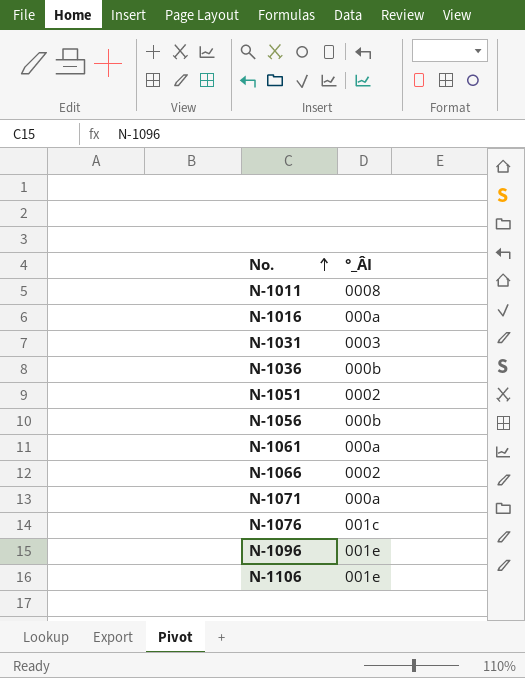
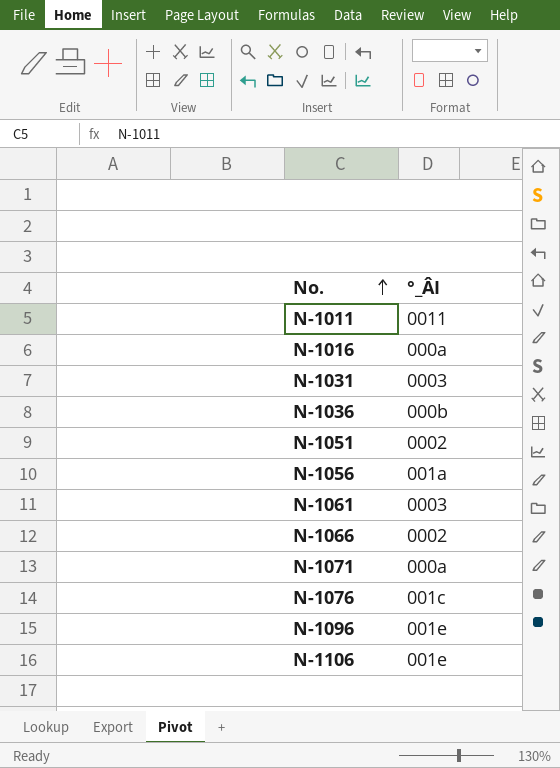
N-1011 | °_ÂI: 0008 -> 0011
N-1056 | °_ÂI: 000b -> 001a
N-1061 | °_ÂI: 000a -> 0003

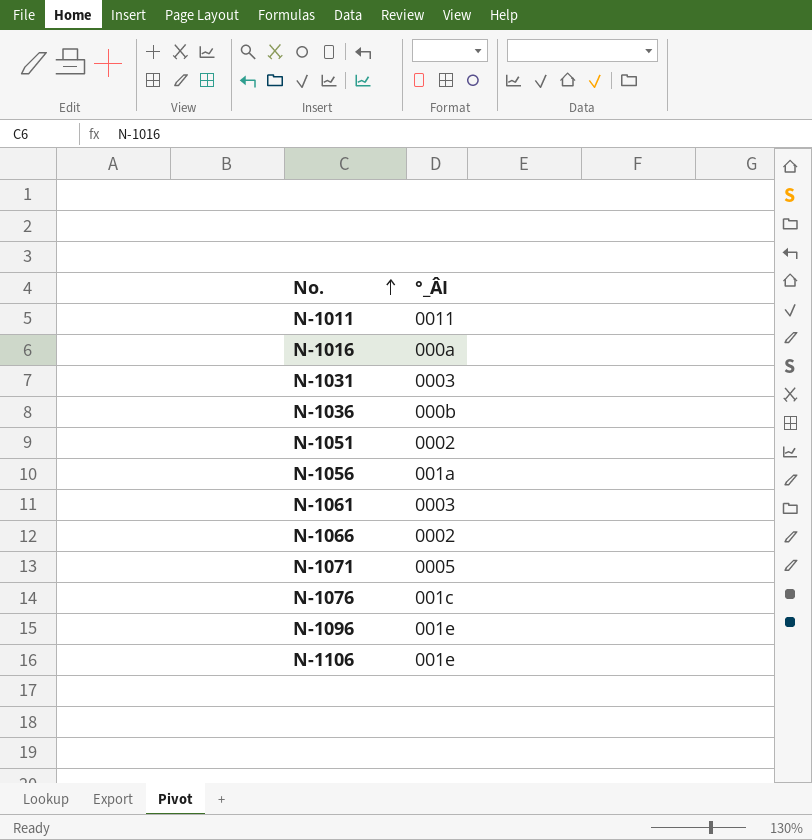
N-1071 | °_ÂI: 000a -> 0005

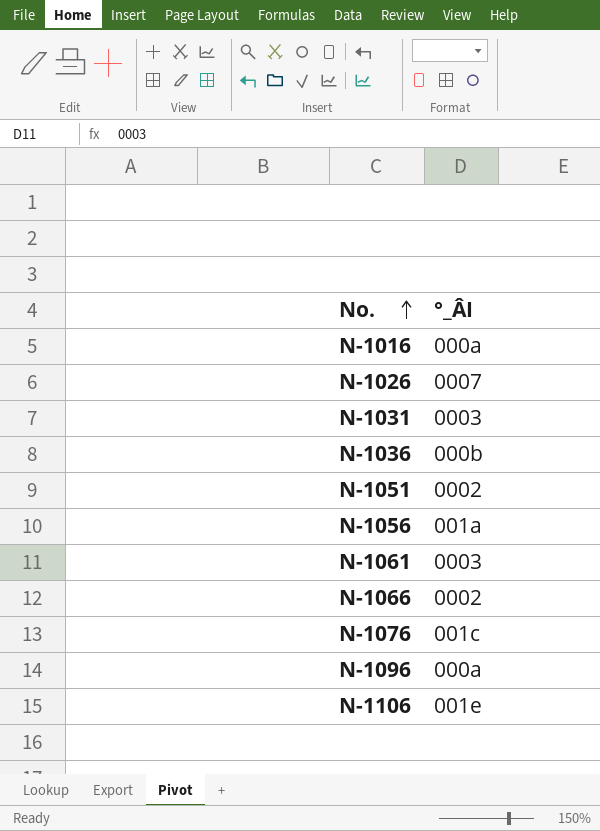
row N-1011: 0011 -> none
row N-1071: 0005 -> none
row N-1026: none -> 0007
N-1096 | °_ÂI: 001e -> 000a

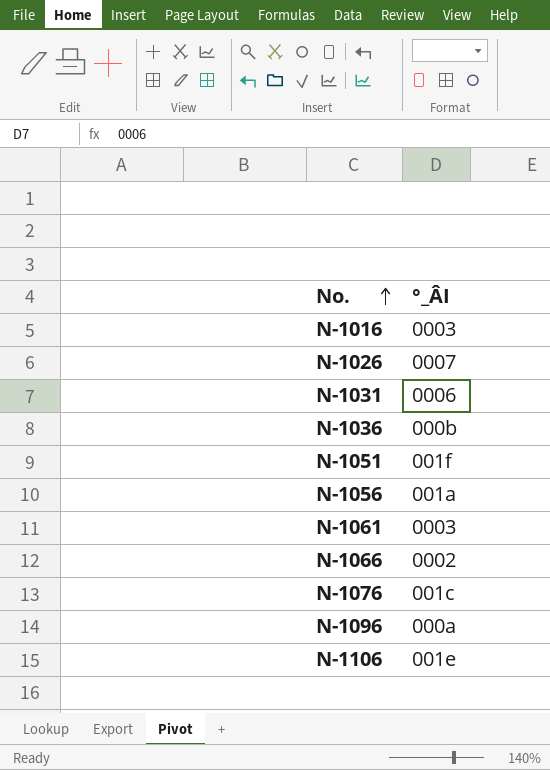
N-1016 | °_ÂI: 000a -> 0003
N-1031 | °_ÂI: 0003 -> 0006
N-1051 | °_ÂI: 0002 -> 001f

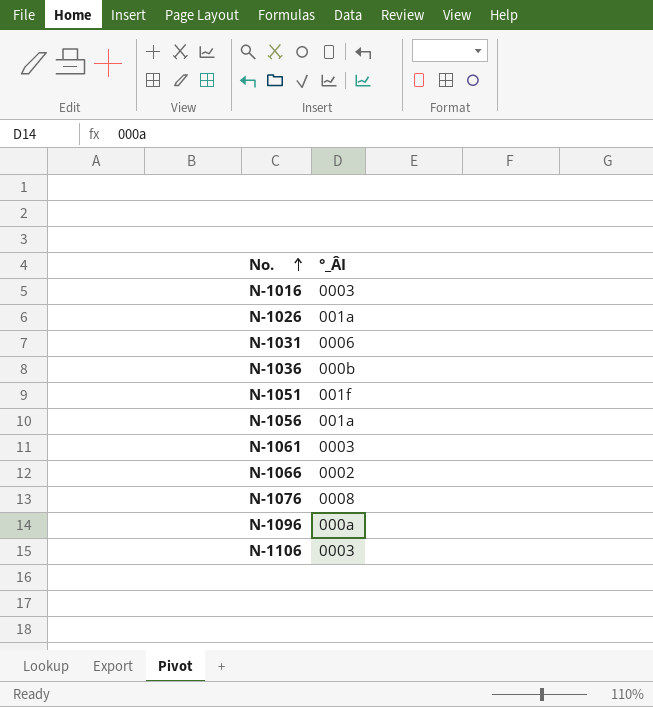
N-1026 | °_ÂI: 0007 -> 001a
N-1076 | °_ÂI: 001c -> 0008
N-1106 | °_ÂI: 001e -> 0003

